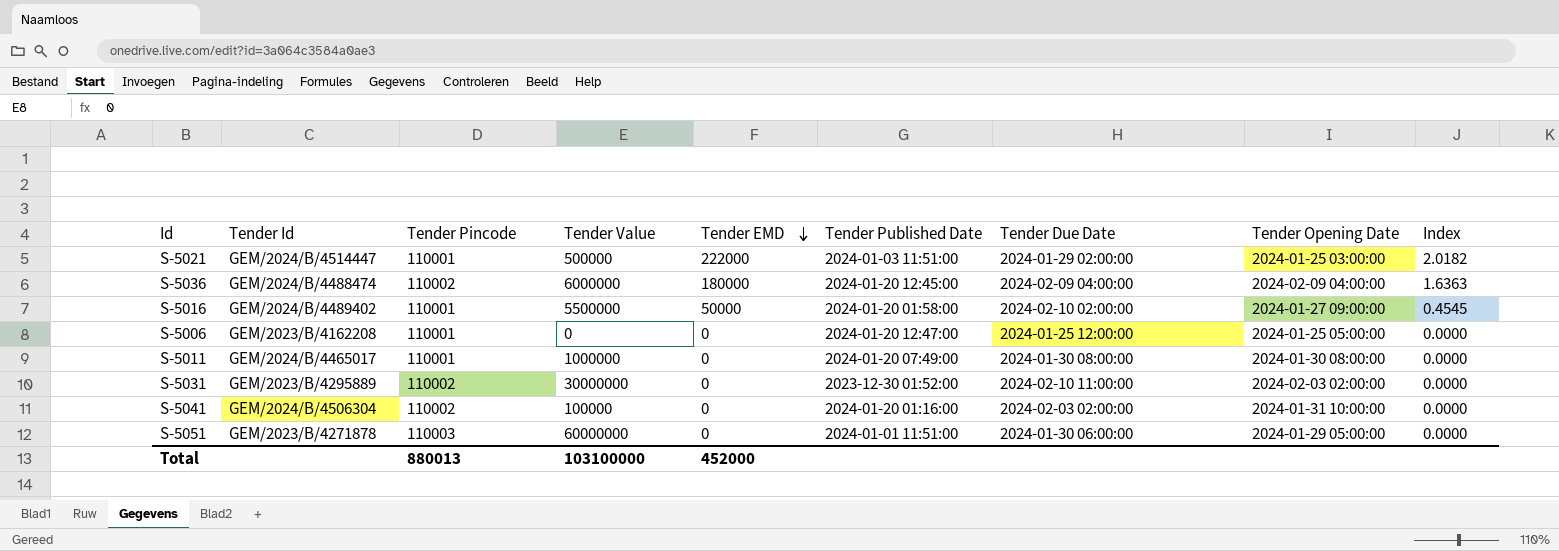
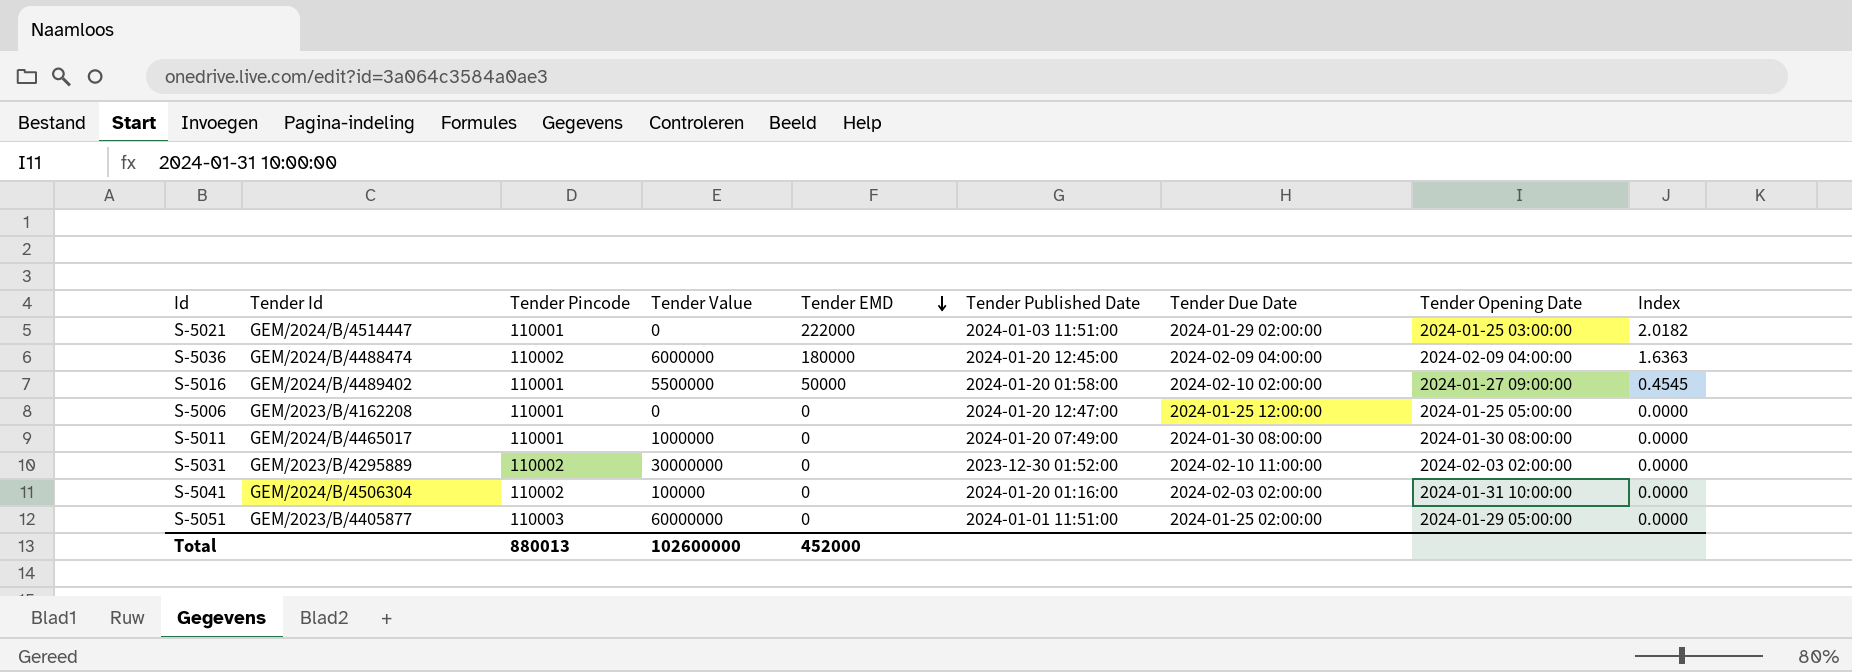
S-5021 | Tender Value: 500000 -> 0
S-5051 | Tender Id: GEM/2023/B/4271878 -> GEM/2023/B/4405877
S-5051 | Tender Due Date: 2024-01-30 06:00:00 -> 2024-01-25 02:00:00
Total | Tender Value: 103100000 -> 102600000

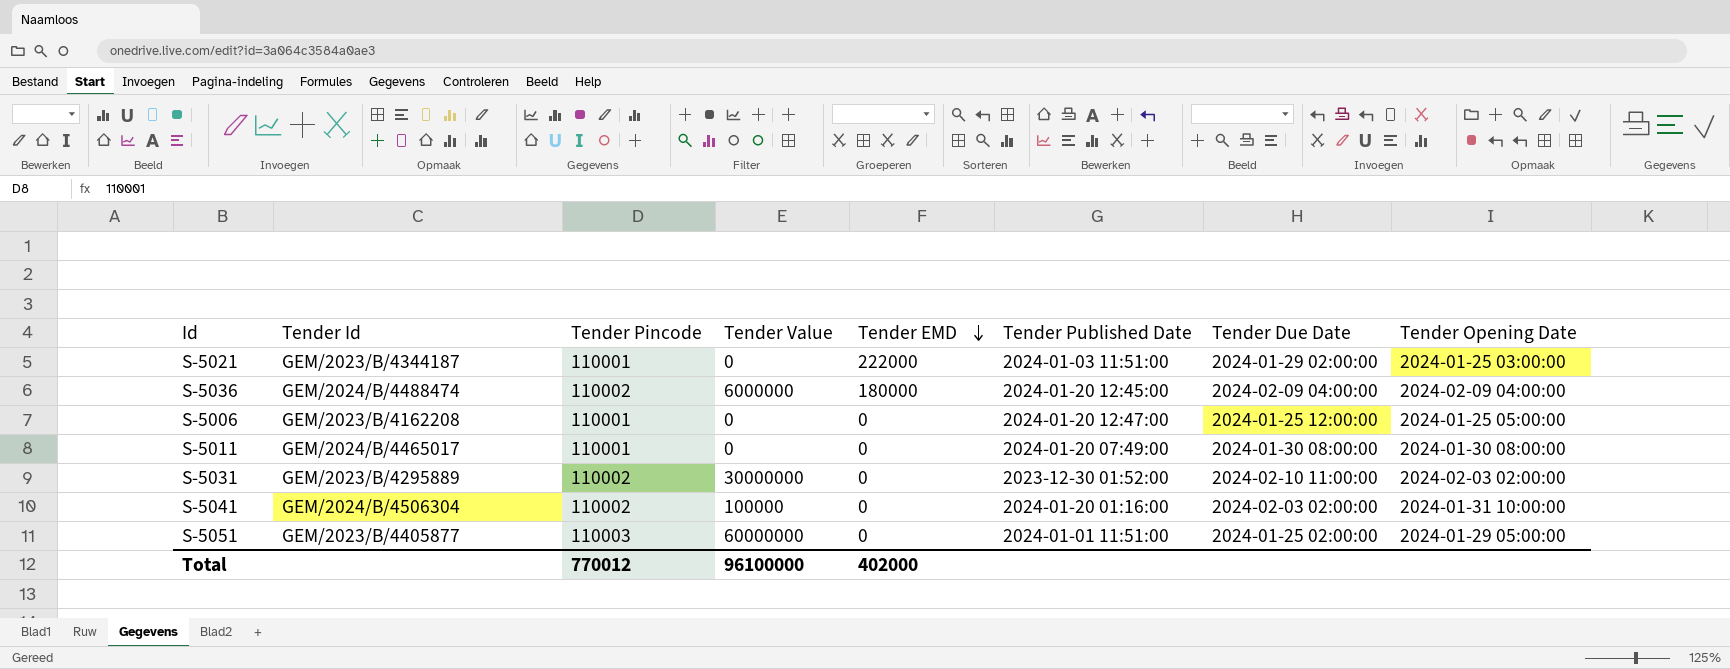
column Index | formula: [Tender EMD] / [Tender Pincode] -> none
row S-5016: GEM/2024/B/4489402 | 110001 | 5500000 | 50000 | 2024-01-20 01:58:00 | 2024-02-10 02:00:00 | 2024-01-27 09:00:00 | 0.4545 -> none
S-5021 | Tender Id: GEM/2024/B/4514447 -> GEM/2023/B/4344187
S-5011 | Tender Value: 1000000 -> 0
Total | Tender Pincode: 880013 -> 770012
Total | Tender Value: 102600000 -> 96100000
Total | Tender EMD: 452000 -> 402000

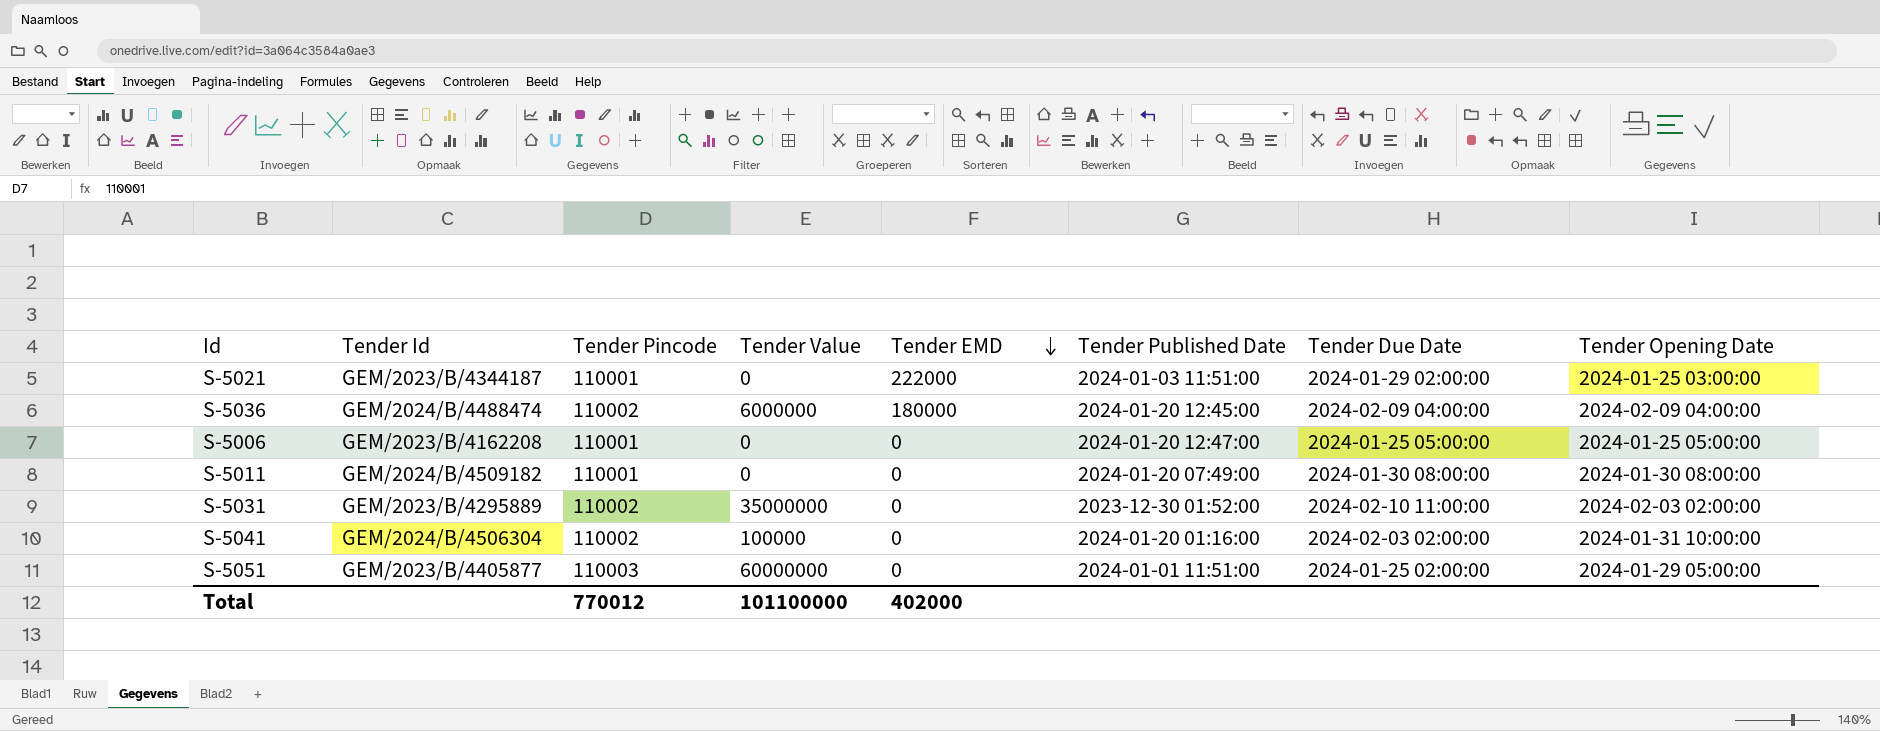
S-5006 | Tender Due Date: 2024-01-25 12:00:00 -> 2024-01-25 05:00:00
S-5011 | Tender Id: GEM/2024/B/4465017 -> GEM/2024/B/4509182
S-5031 | Tender Value: 30000000 -> 35000000
Total | Tender Value: 96100000 -> 101100000

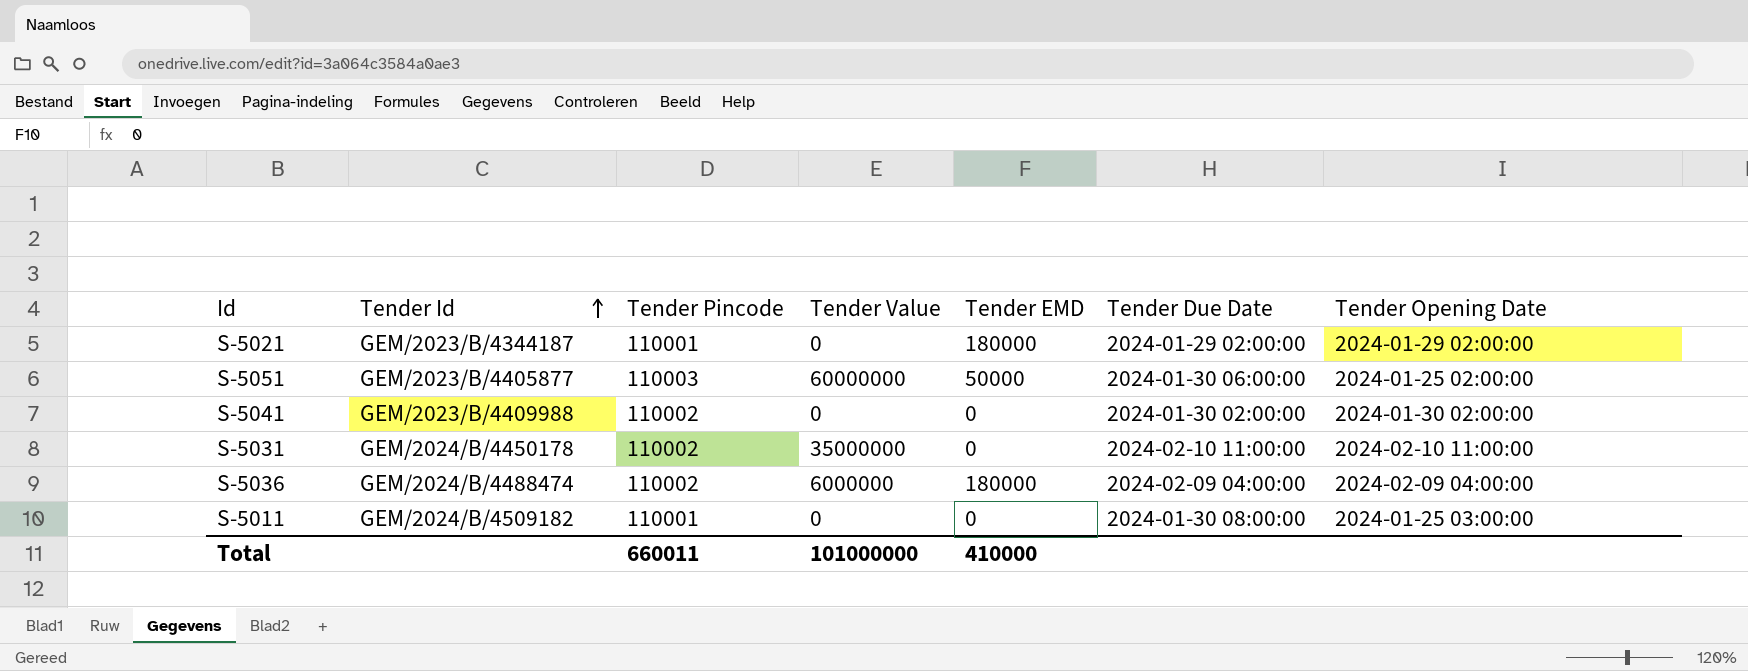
row order: Tender EMD descending -> Tender Id ascending
column Tender Published Date | position: 6 -> none
row S-5006: GEM/2023/B/4162208 | 110001 | 0 | 0 | 2024-01-20 12:47:00 | 2024-01-25 05:00:00 | 2024-01-25 05:00:00 -> none
S-5021 | Tender EMD: 222000 -> 180000
S-5021 | Tender Opening Date: 2024-01-25 03:00:00 -> 2024-01-29 02:00:00
S-5051 | Tender EMD: 0 -> 50000
S-5051 | Tender Due Date: 2024-01-25 02:00:00 -> 2024-01-30 06:00:00
S-5051 | Tender Opening Date: 2024-01-29 05:00:00 -> 2024-01-25 02:00:00
S-5041 | Tender Id: GEM/2024/B/4506304 -> GEM/2023/B/4409988
S-5041 | Tender Value: 100000 -> 0
S-5041 | Tender Due Date: 2024-02-03 02:00:00 -> 2024-01-30 02:00:00
S-5041 | Tender Opening Date: 2024-01-31 10:00:00 -> 2024-01-30 02:00:00
S-5031 | Tender Id: GEM/2023/B/4295889 -> GEM/2024/B/4450178
S-5031 | Tender Opening Date: 2024-02-03 02:00:00 -> 2024-02-10 11:00:00
S-5011 | Tender Opening Date: 2024-01-30 08:00:00 -> 2024-01-25 03:00:00
Total | Tender Pincode: 770012 -> 660011
Total | Tender Value: 101100000 -> 101000000
Total | Tender EMD: 402000 -> 410000

